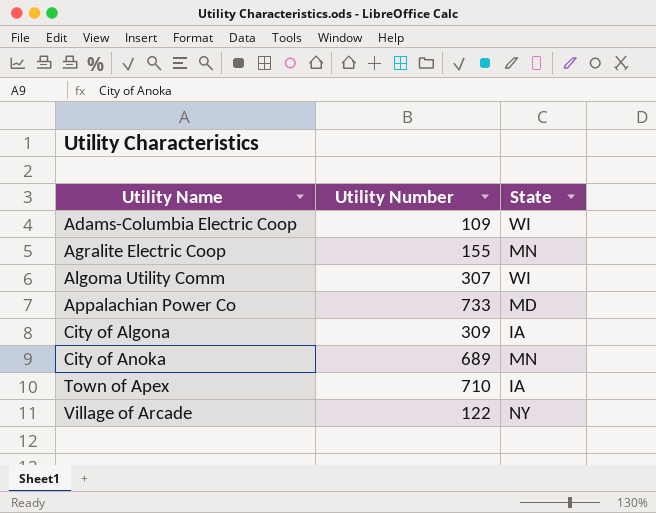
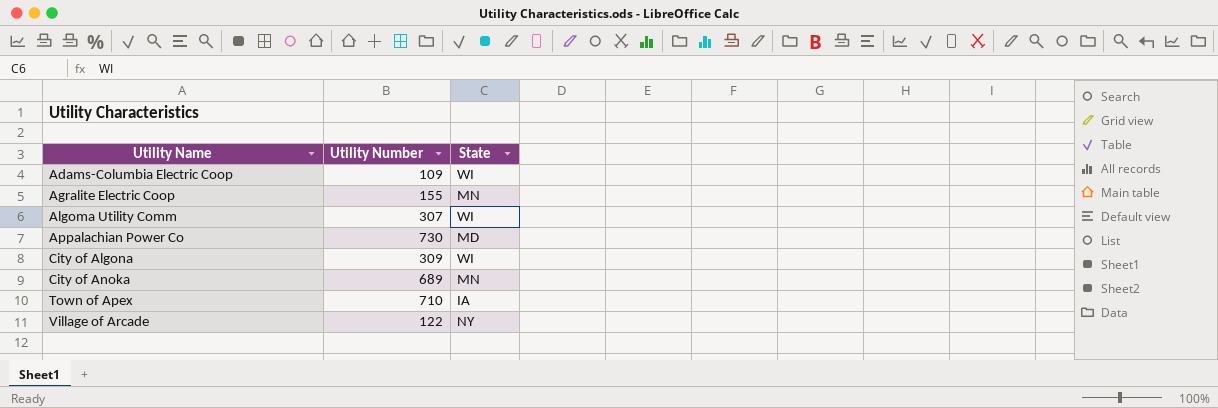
Appalachian Power Co | Utility Number: 733 -> 730
City of Algona | State: IA -> WI

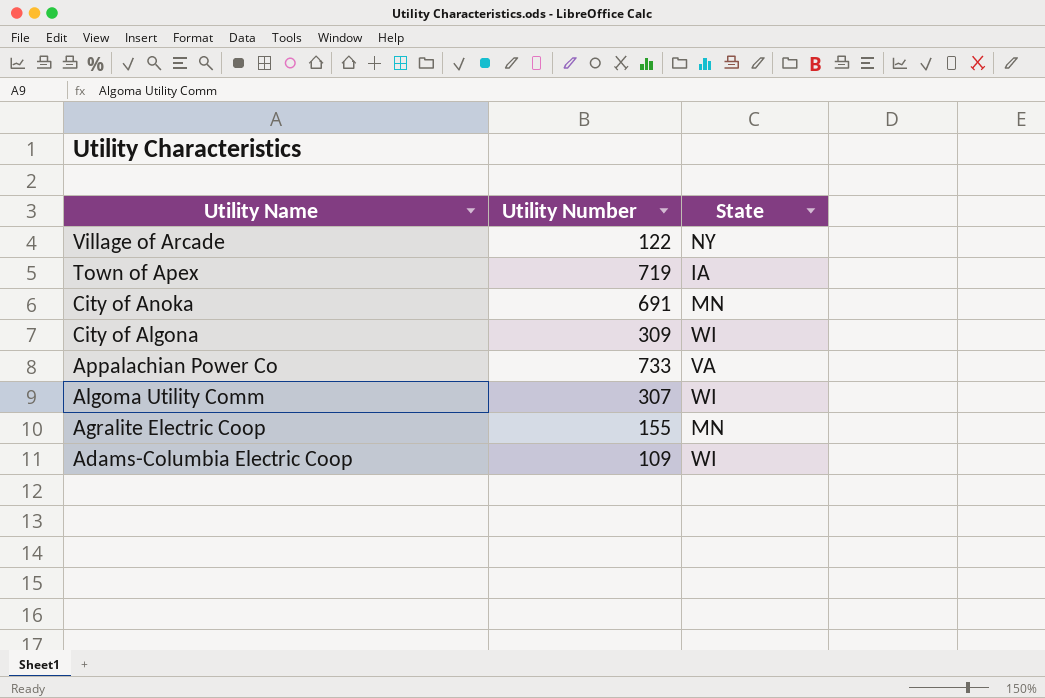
row order: Utility Name ascending -> Utility Name descending
Town of Apex | Utility Number: 710 -> 719
City of Anoka | Utility Number: 689 -> 691
Appalachian Power Co | Utility Number: 730 -> 733
Appalachian Power Co | State: MD -> VA

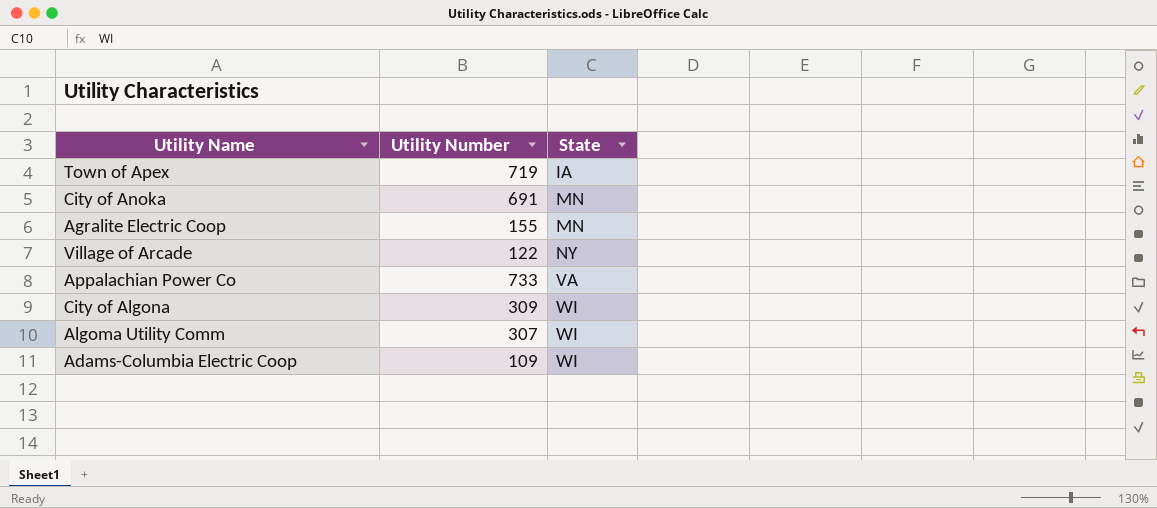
row order: Utility Name descending -> State ascending

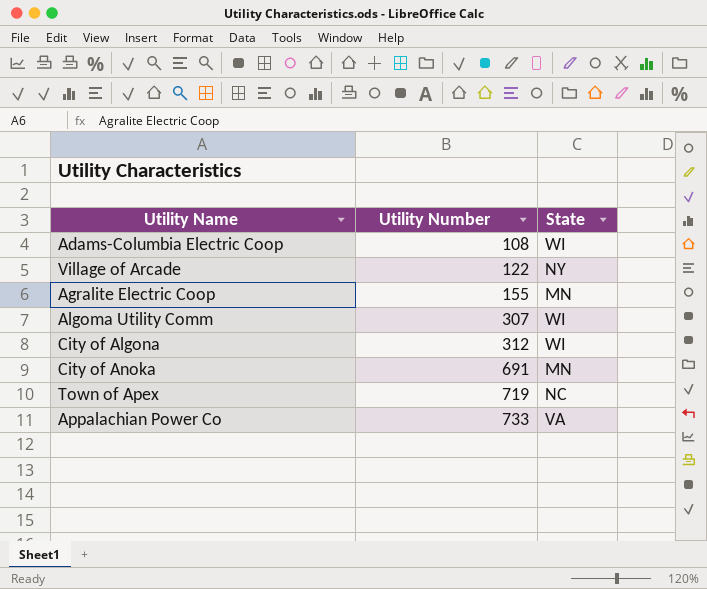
row order: State ascending -> Utility Number ascending
Adams-Columbia Electric Coop | Utility Number: 109 -> 108
City of Algona | Utility Number: 309 -> 312
Town of Apex | State: IA -> NC

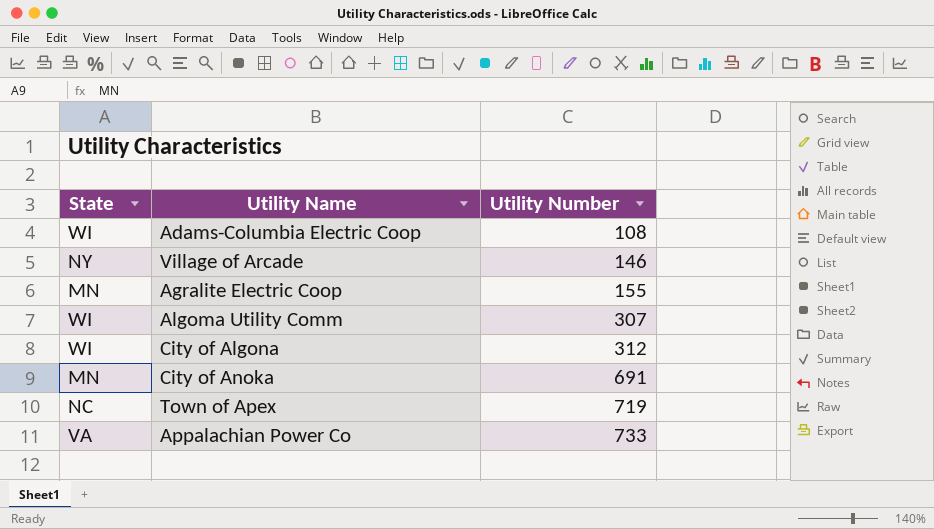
column State | position: 3 -> 1
Village of Arcade | Utility Number: 122 -> 146

